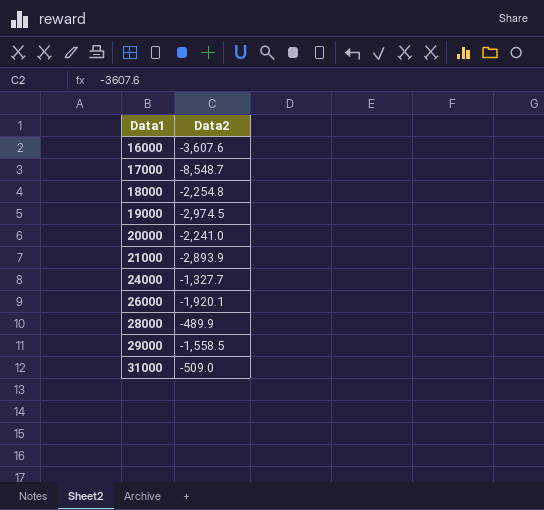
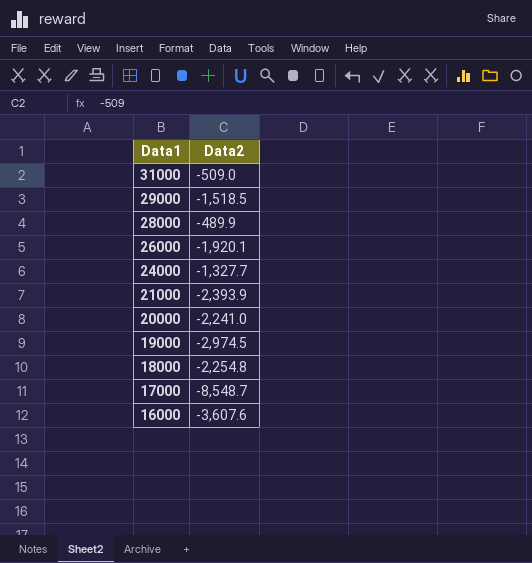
row order: Data1 ascending -> Data1 descending
29000 | Data2: -1,558.5 -> -1,518.5
21000 | Data2: -2,893.9 -> -2,393.9

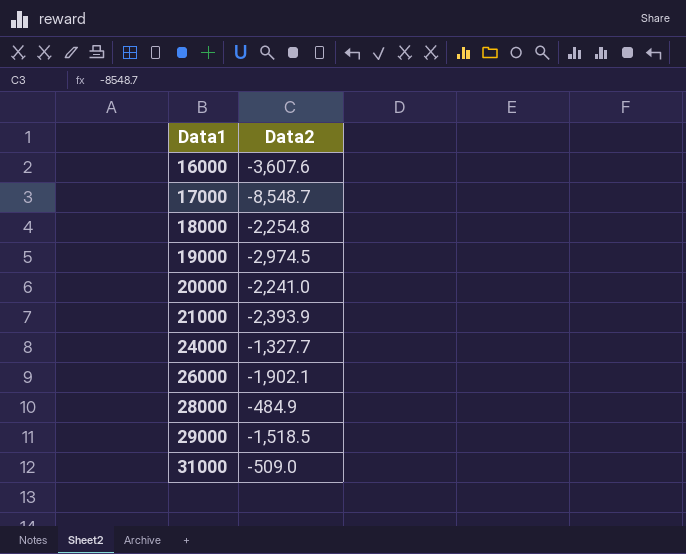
row order: Data1 descending -> Data1 ascending
26000 | Data2: -1,920.1 -> -1,902.1
28000 | Data2: -489.9 -> -484.9

